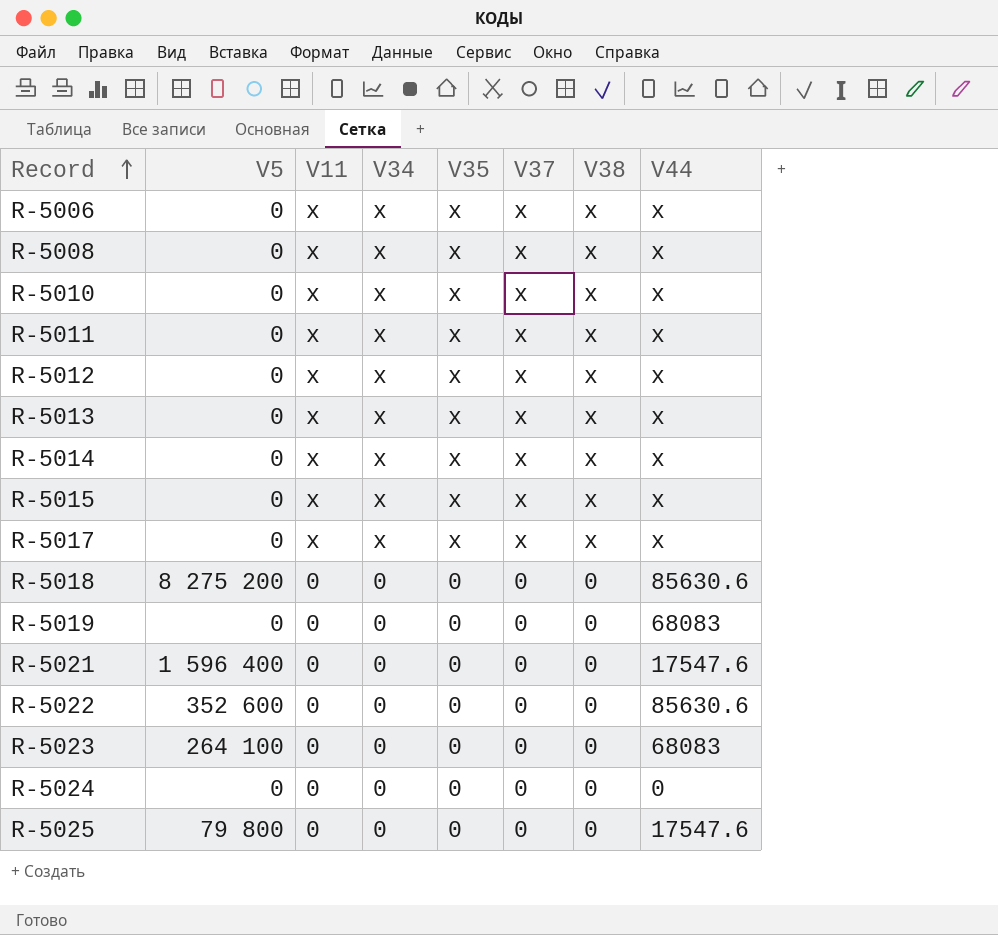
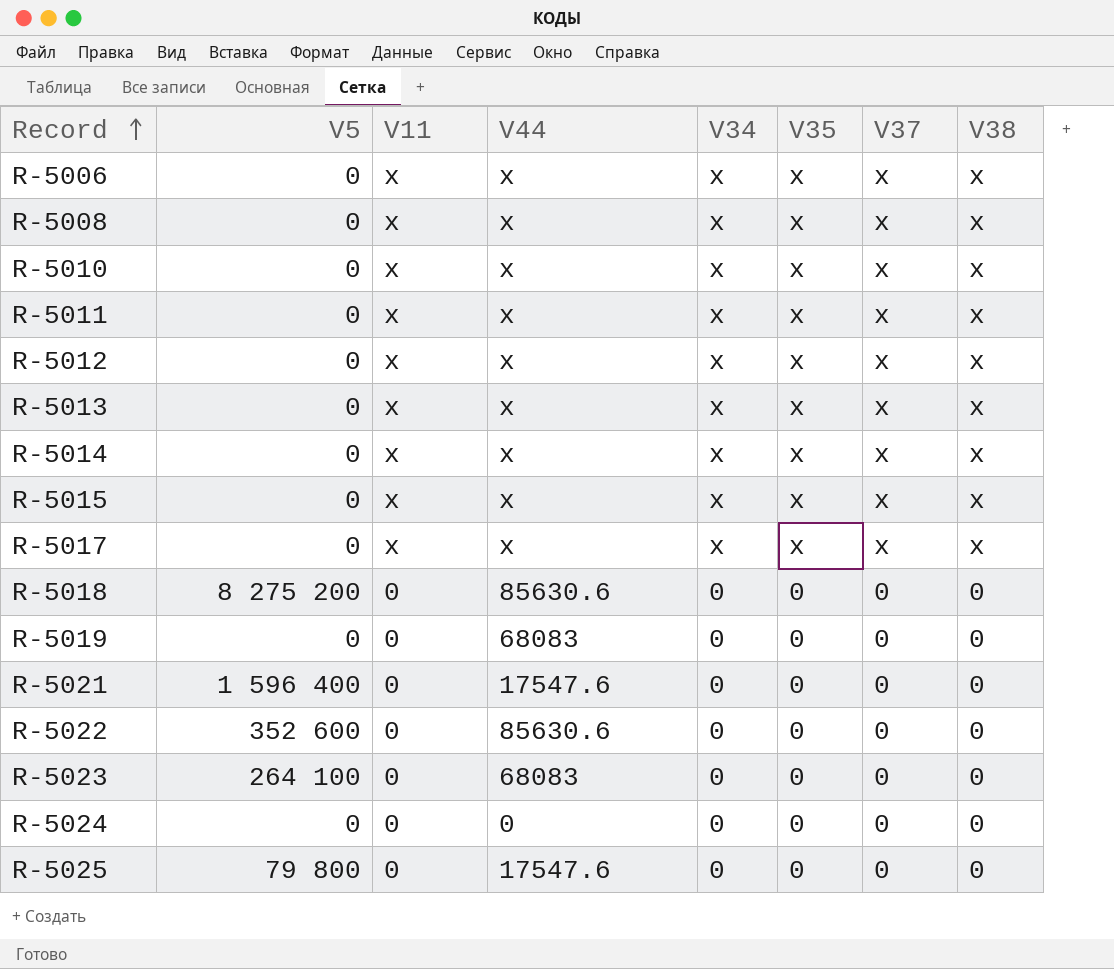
column V44 | position: 8 -> 4

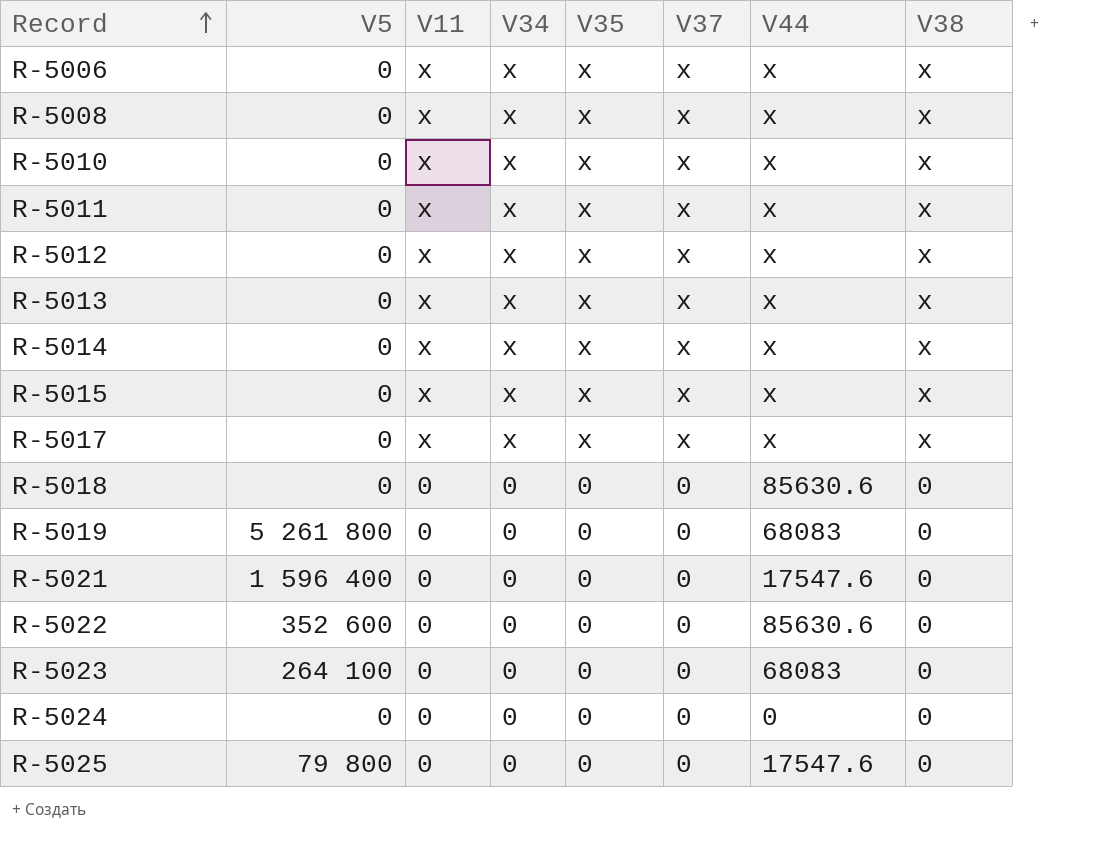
column V44 | position: 4 -> 7
R-5018 | V5: 8 275 200 -> 0
R-5019 | V5: 0 -> 5 261 800

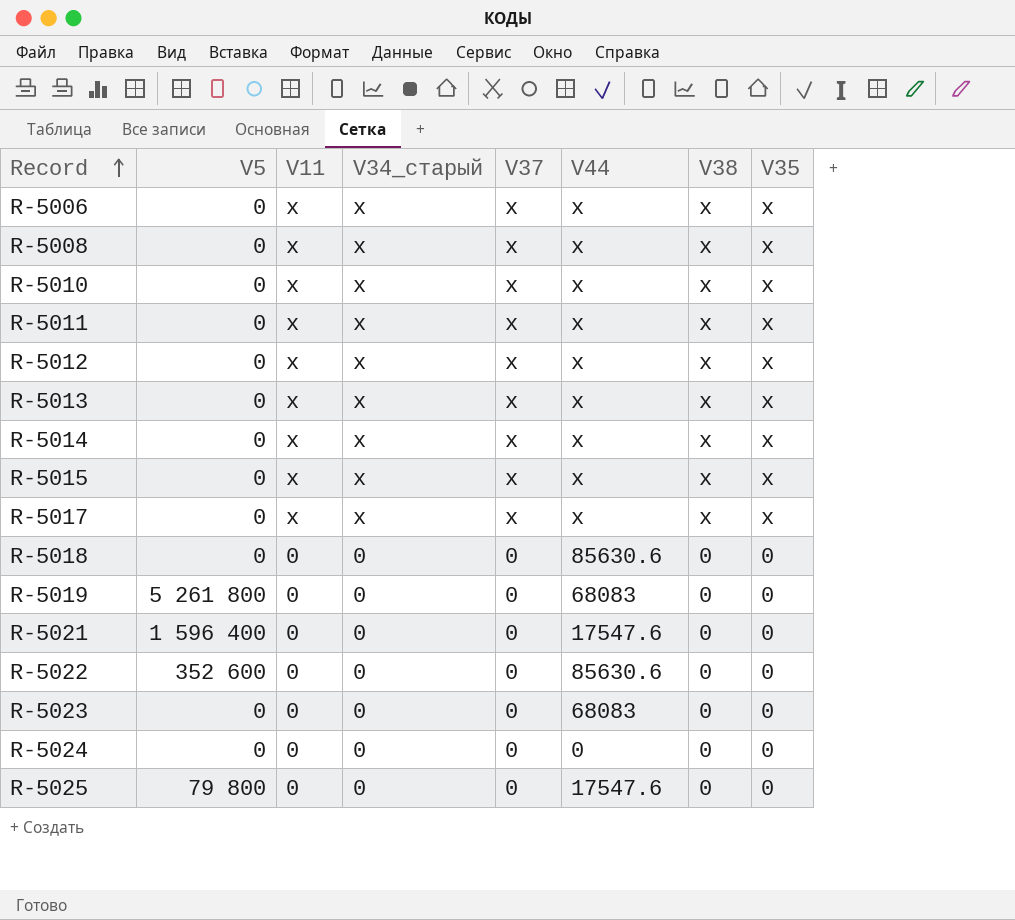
column name: V34 -> V34_старый
column V35 | position: 5 -> 8
R-5023 | V5: 264 100 -> 0

